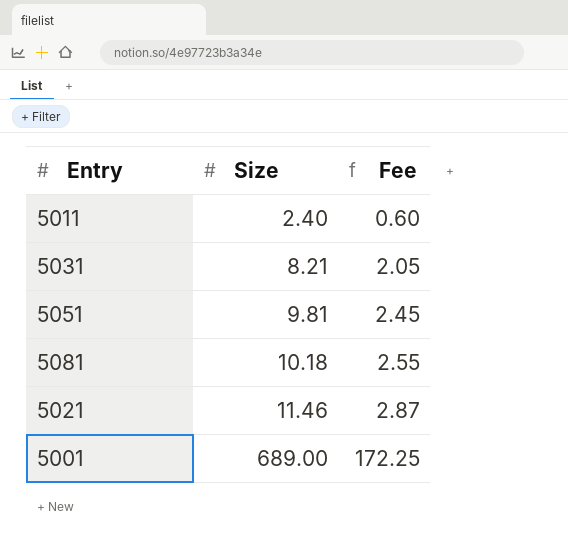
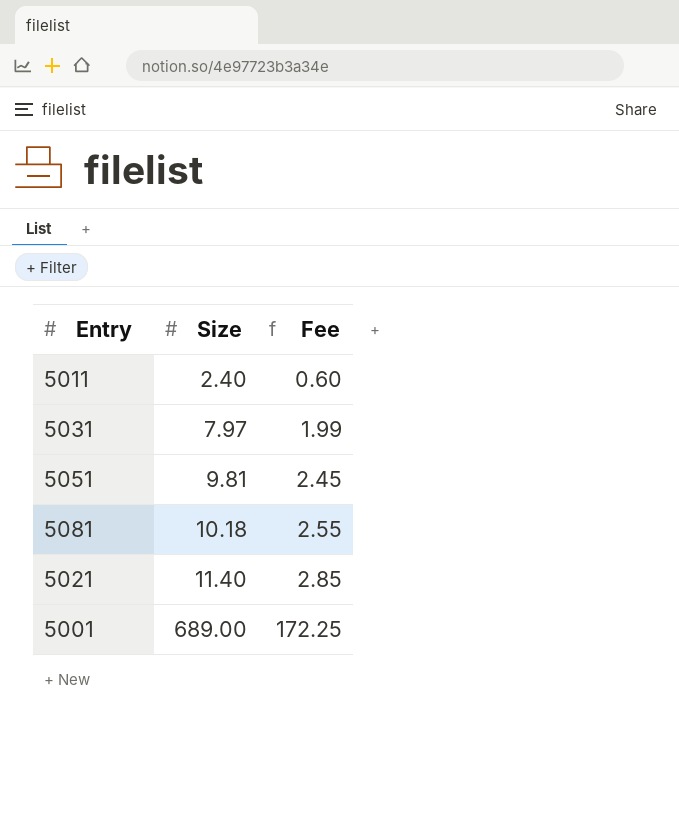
5031 | Size: 8.21 -> 7.97
5031 | Fee: 2.05 -> 1.99
5021 | Size: 11.46 -> 11.40
5021 | Fee: 2.87 -> 2.85

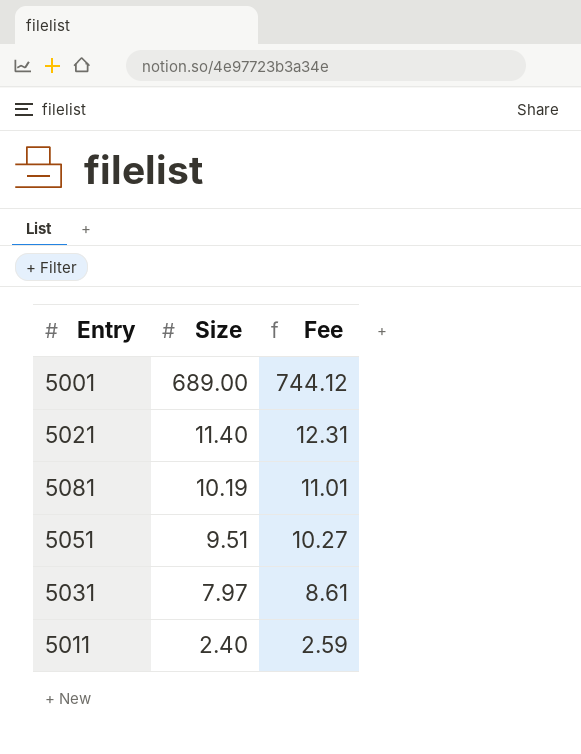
row order: Size ascending -> Size descending
column Fee | formula: [Size] * 0.25 -> [Size] * 1.08
5081 | Size: 10.18 -> 10.19
5051 | Size: 9.81 -> 9.51

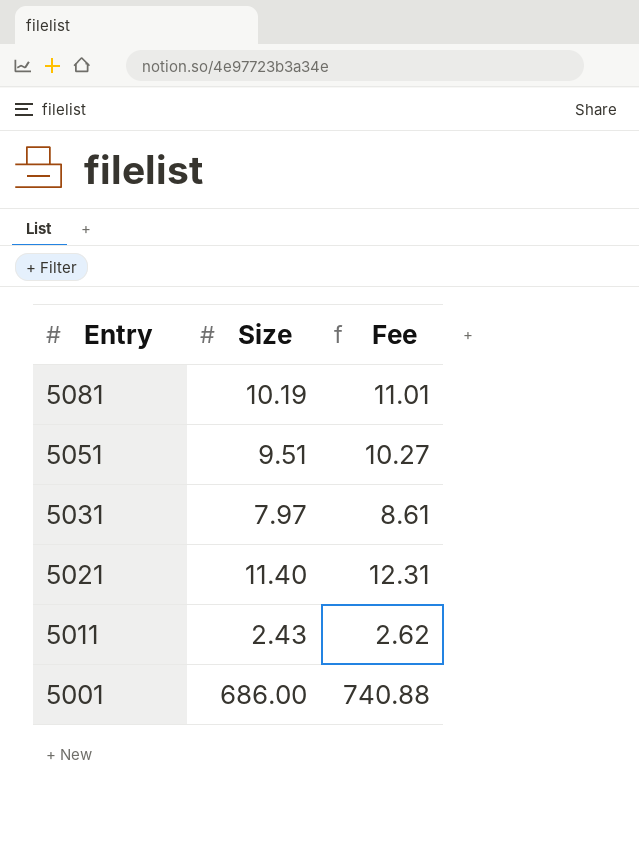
row order: Size descending -> Entry descending
5011 | Size: 2.40 -> 2.43
5011 | Fee: 2.59 -> 2.62
5001 | Size: 689.00 -> 686.00
5001 | Fee: 744.12 -> 740.88

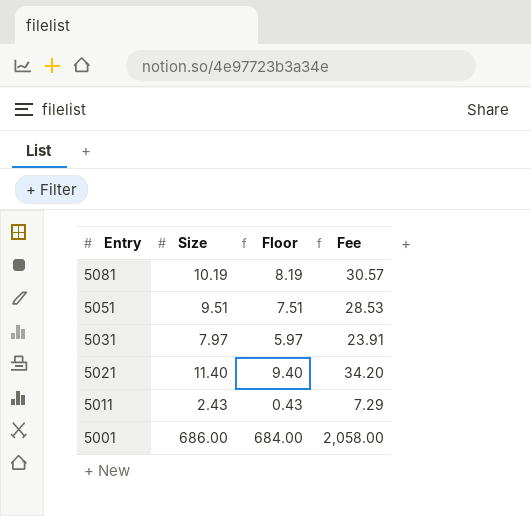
column Floor | formula: none -> [Size] - 2
column Fee | formula: [Size] * 1.08 -> [Size] * 3

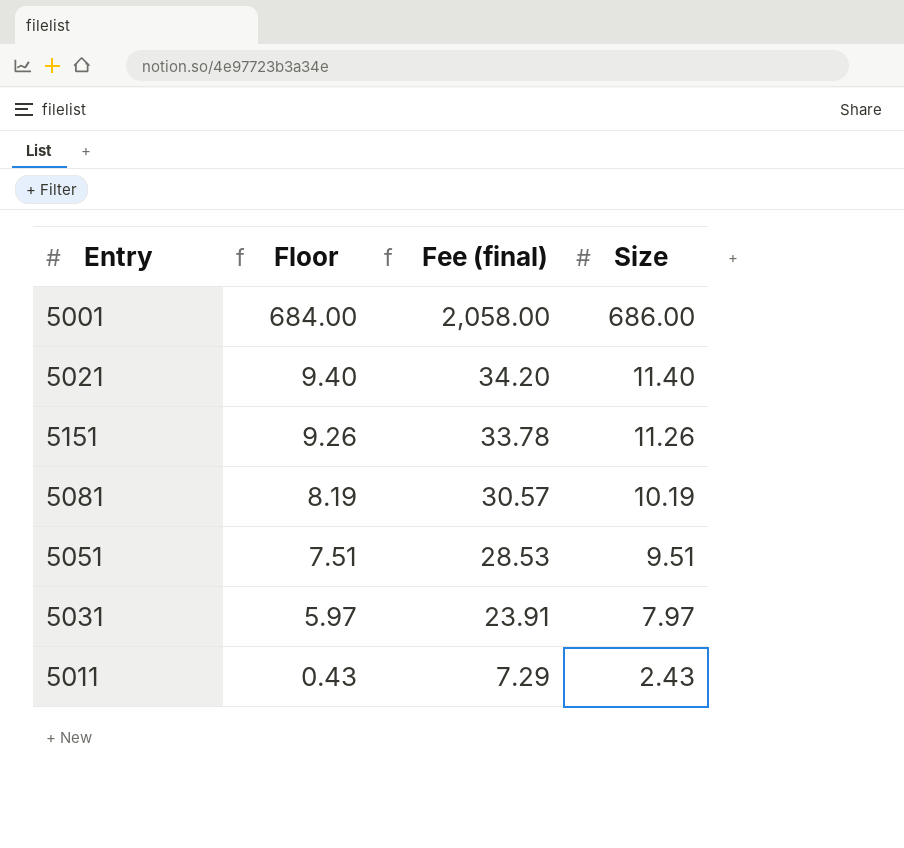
row order: Entry descending -> Floor descending
column name: Fee -> Fee (final)
column Size | position: 2 -> 4
row 5151: none -> 9.26 | 33.78 | 11.26

